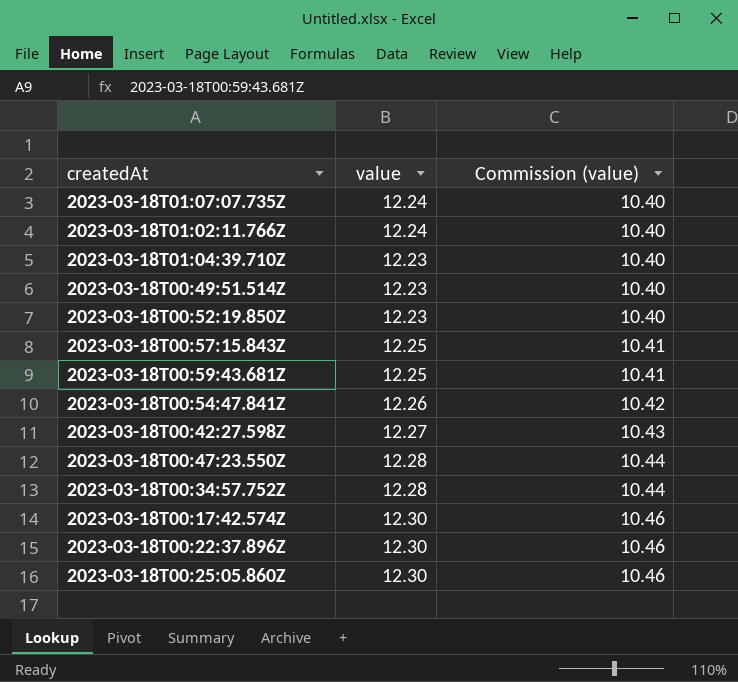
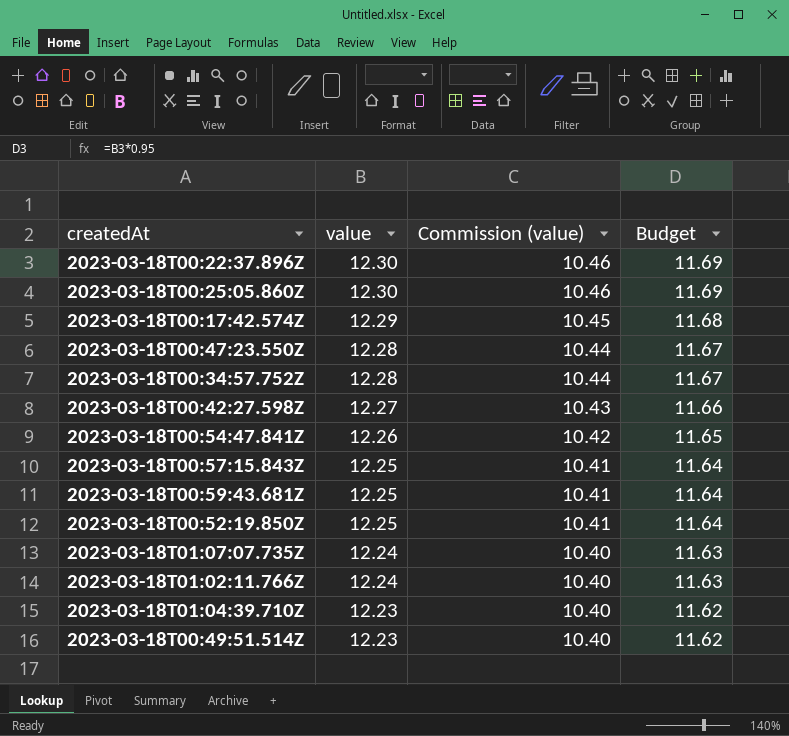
row order: Commission (value) ascending -> value descending
column Budget | formula: none -> [value] * 0.95
2023-03-18T00:17:42.574Z | value: 12.30 -> 12.29
2023-03-18T00:17:42.574Z | Commission (value): 10.46 -> 10.45
2023-03-18T00:52:19.850Z | value: 12.23 -> 12.25
2023-03-18T00:52:19.850Z | Commission (value): 10.40 -> 10.41

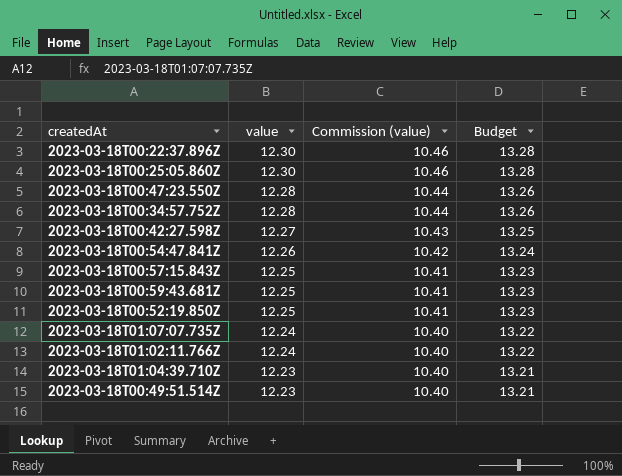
column Budget | formula: [value] * 0.95 -> [value] * 1.08
row 2023-03-18T00:17:42.574Z: 12.29 | 10.45 | 11.68 -> none

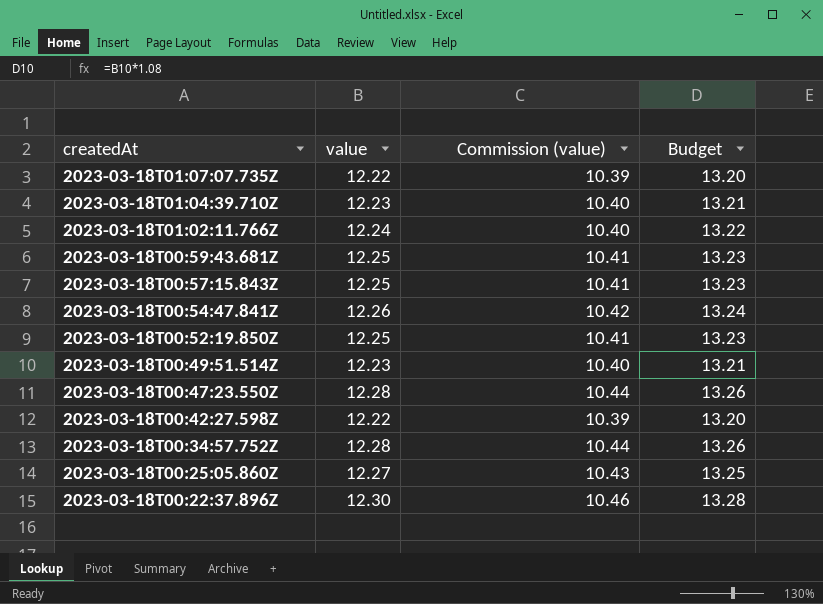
row order: value descending -> createdAt descending
2023-03-18T01:07:07.735Z | value: 12.24 -> 12.22
2023-03-18T01:07:07.735Z | Commission (value): 10.40 -> 10.39
2023-03-18T01:07:07.735Z | Budget: 13.22 -> 13.20
2023-03-18T00:42:27.598Z | value: 12.27 -> 12.22
2023-03-18T00:42:27.598Z | Commission (value): 10.43 -> 10.39
2023-03-18T00:42:27.598Z | Budget: 13.25 -> 13.20
2023-03-18T00:25:05.860Z | value: 12.30 -> 12.27
2023-03-18T00:25:05.860Z | Commission (value): 10.46 -> 10.43
2023-03-18T00:25:05.860Z | Budget: 13.28 -> 13.25

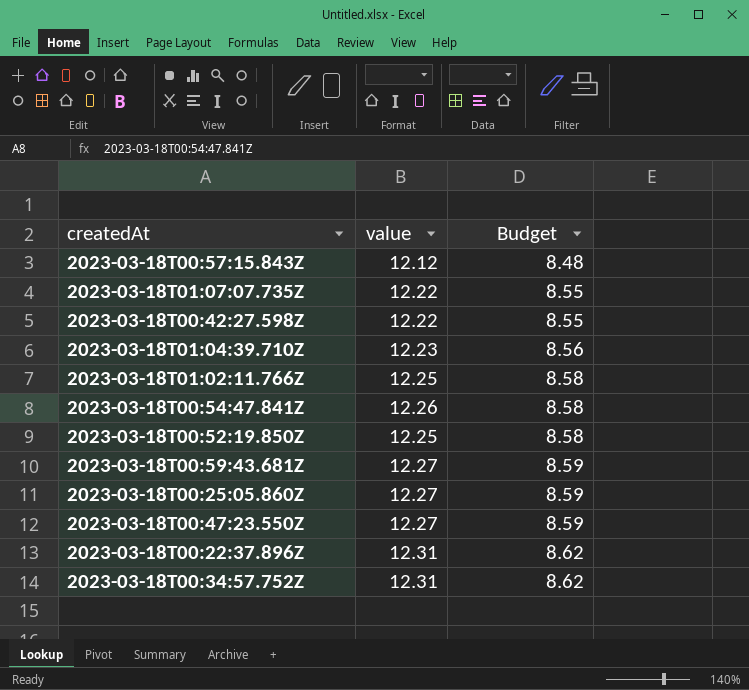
row order: createdAt descending -> Budget ascending
column Commission (value) | formula: [value] * 0.85 -> none
column Budget | formula: [value] * 1.08 -> [value] * 0.7
row 2023-03-18T00:49:51.514Z: 12.23 | 10.40 | 13.21 -> none
2023-03-18T00:57:15.843Z | value: 12.25 -> 12.12
2023-03-18T01:02:11.766Z | value: 12.24 -> 12.25
2023-03-18T00:59:43.681Z | value: 12.25 -> 12.27
2023-03-18T00:47:23.550Z | value: 12.28 -> 12.27
2023-03-18T00:22:37.896Z | value: 12.30 -> 12.31
2023-03-18T00:34:57.752Z | value: 12.28 -> 12.31

